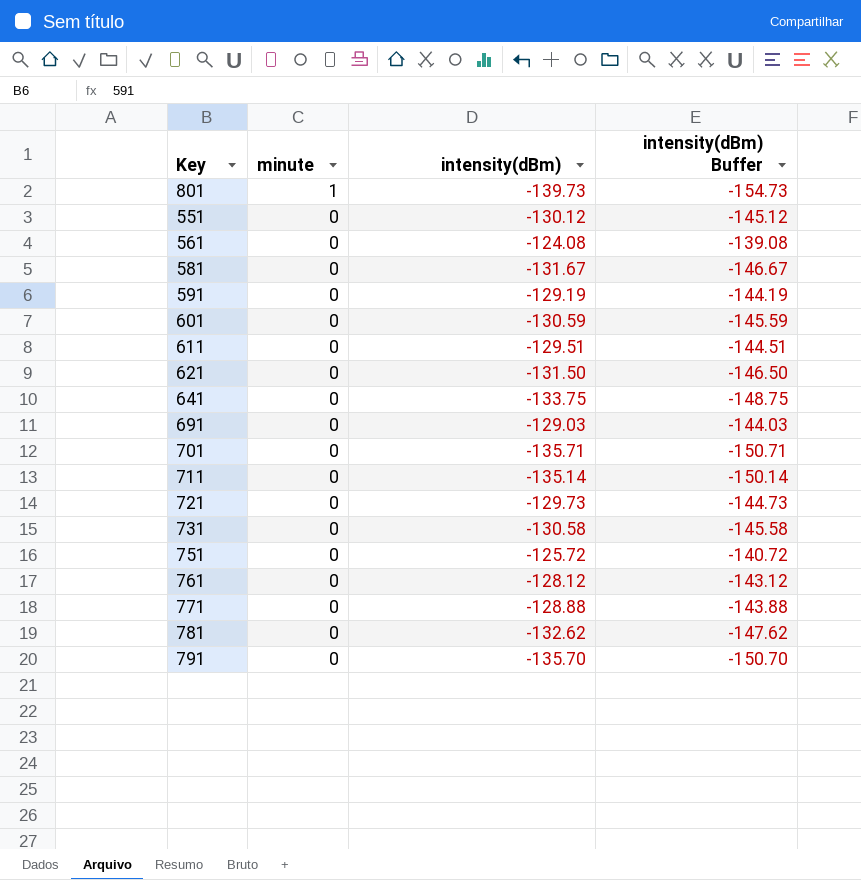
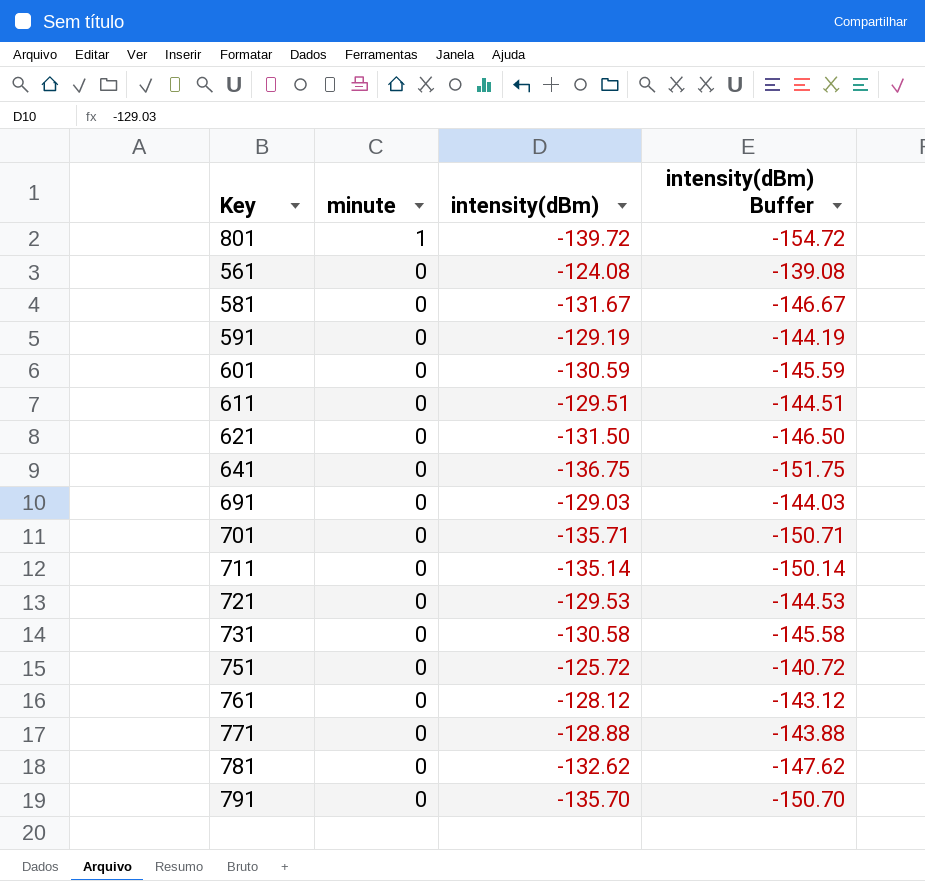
row 551: 0 | -130.12 | -145.12 -> none
801 | intensity(dBm): -139.73 -> -139.72
801 | intensity(dBm) Buffer: -154.73 -> -154.72
641 | intensity(dBm): -133.75 -> -136.75
641 | intensity(dBm) Buffer: -148.75 -> -151.75
721 | intensity(dBm): -129.73 -> -129.53
721 | intensity(dBm) Buffer: -144.73 -> -144.53

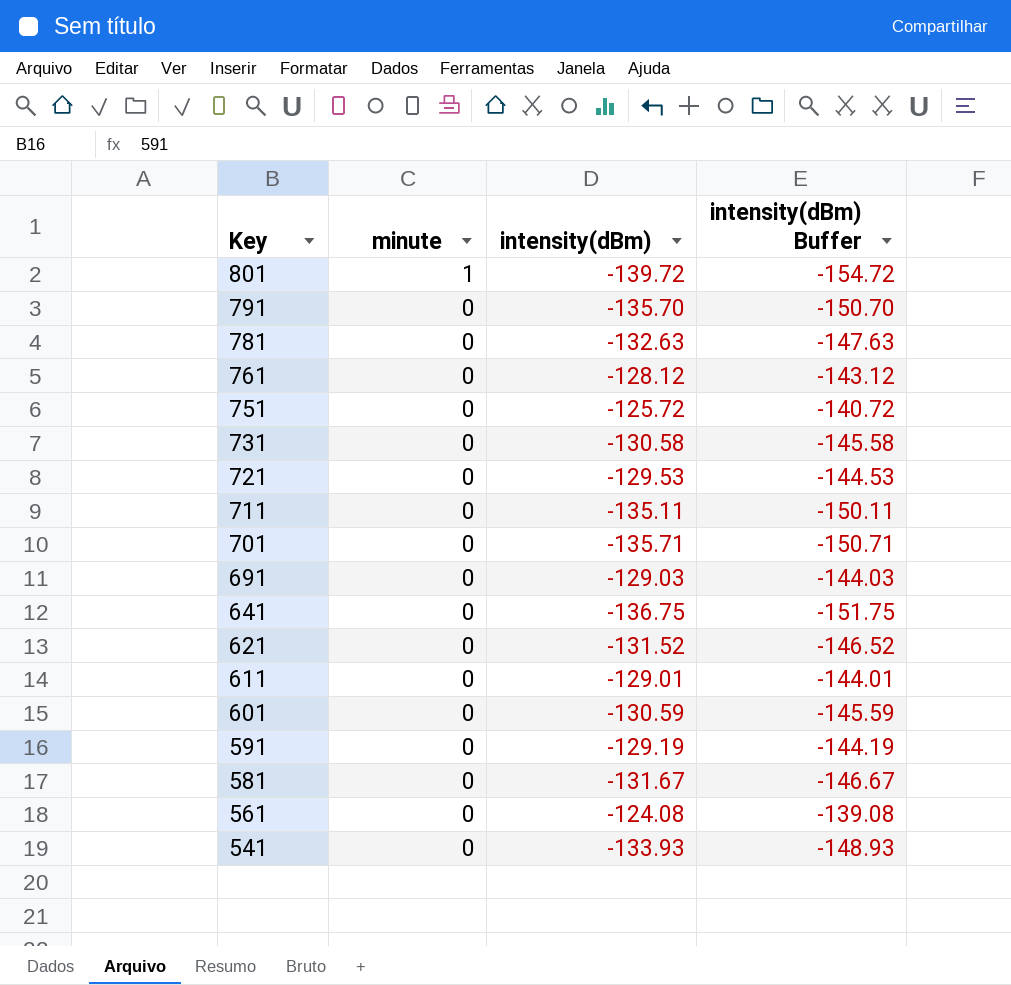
row order: minute descending -> Key descending
row 771: 0 | -128.88 | -143.88 -> none
781 | intensity(dBm): -132.62 -> -132.63
781 | intensity(dBm) Buffer: -147.62 -> -147.63
711 | intensity(dBm): -135.14 -> -135.11
711 | intensity(dBm) Buffer: -150.14 -> -150.11
621 | intensity(dBm): -131.50 -> -131.52
621 | intensity(dBm) Buffer: -146.50 -> -146.52
611 | intensity(dBm): -129.51 -> -129.01
611 | intensity(dBm) Buffer: -144.51 -> -144.01
row 541: none -> 0 | -133.93 | -148.93

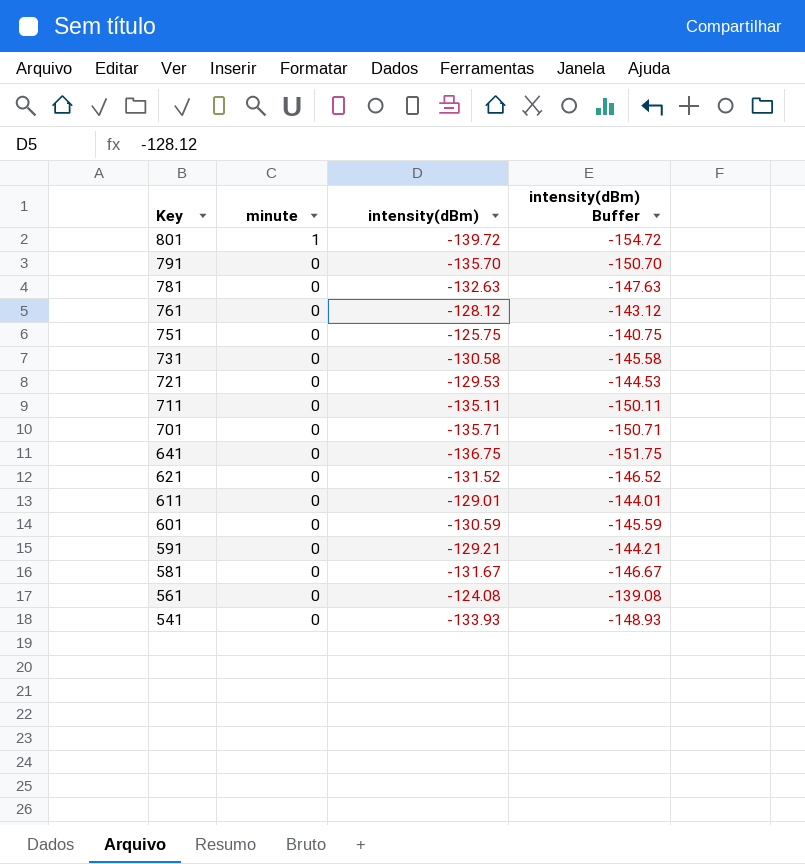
row 691: 0 | -129.03 | -144.03 -> none
751 | intensity(dBm): -125.72 -> -125.75
751 | intensity(dBm) Buffer: -140.72 -> -140.75
591 | intensity(dBm): -129.19 -> -129.21
591 | intensity(dBm) Buffer: -144.19 -> -144.21

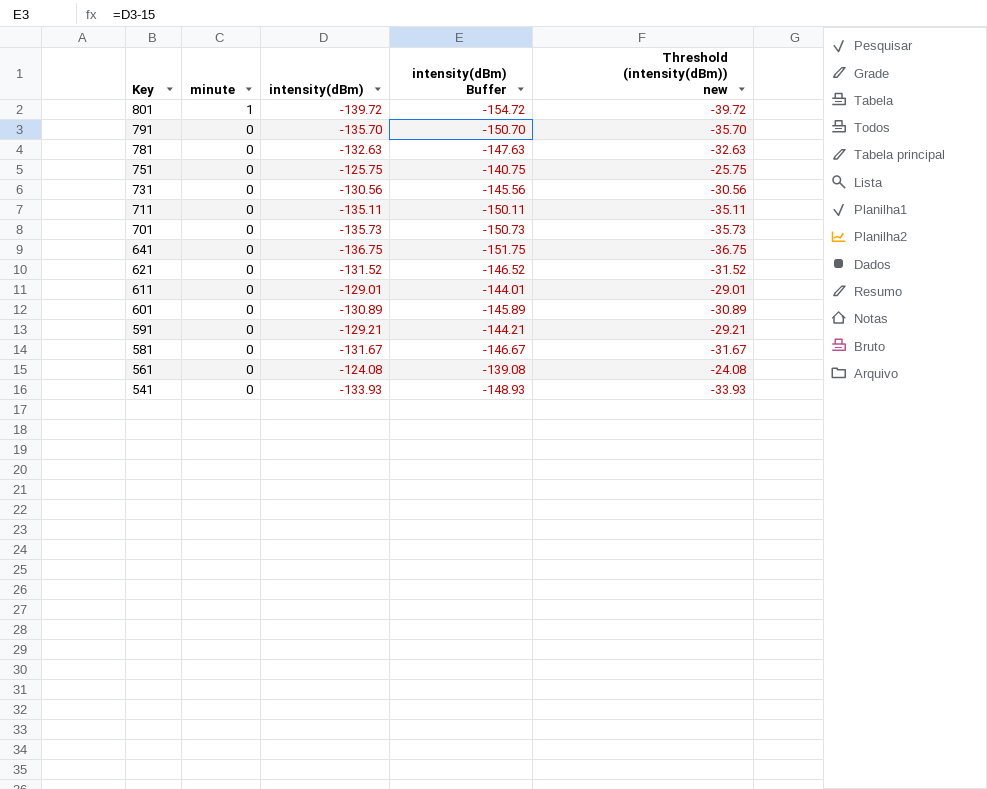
column Threshold (intensity(dBm)) new | formula: none -> [intensity(dBm)] + 100
row 761: 0 | -128.12 | -143.12 -> none
row 721: 0 | -129.53 | -144.53 -> none
731 | intensity(dBm): -130.58 -> -130.56
731 | intensity(dBm) Buffer: -145.58 -> -145.56
701 | intensity(dBm): -135.71 -> -135.73
701 | intensity(dBm) Buffer: -150.71 -> -150.73
601 | intensity(dBm): -130.59 -> -130.89
601 | intensity(dBm) Buffer: -145.59 -> -145.89

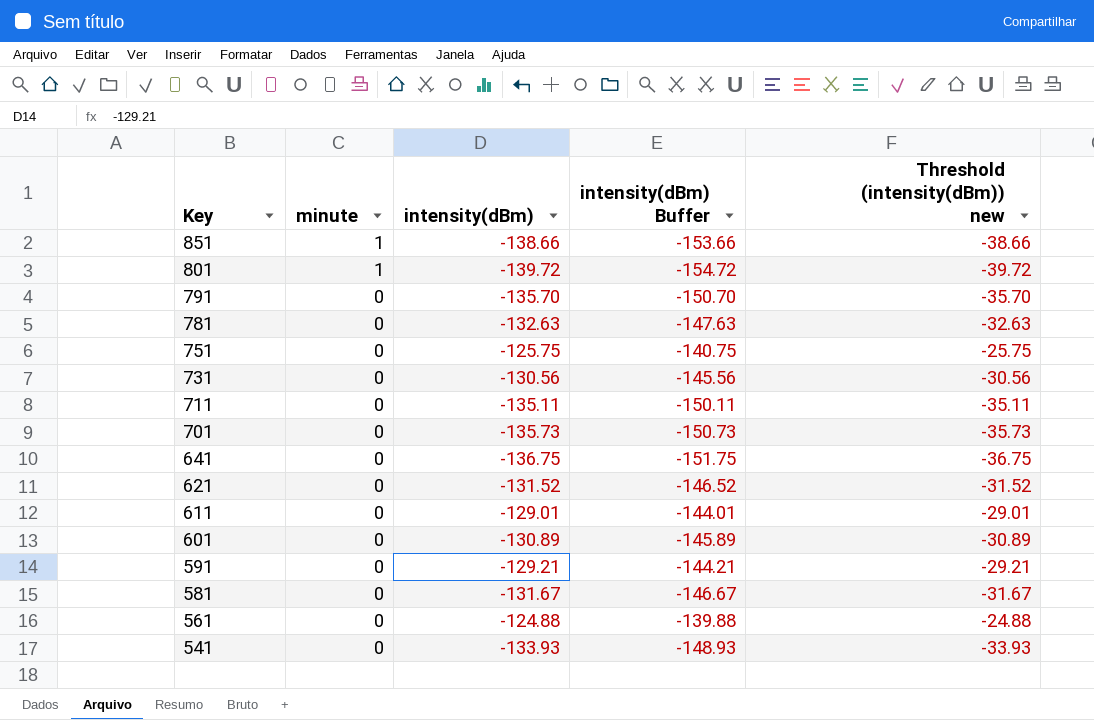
row 851: none -> 1 | -138.66 | -153.66 | -38.66
561 | intensity(dBm): -124.08 -> -124.88
561 | intensity(dBm) Buffer: -139.08 -> -139.88
561 | Threshold (intensity(dBm)) new: -24.08 -> -24.88

